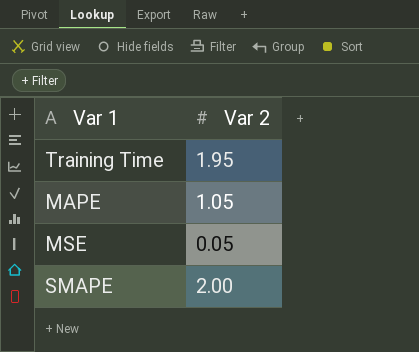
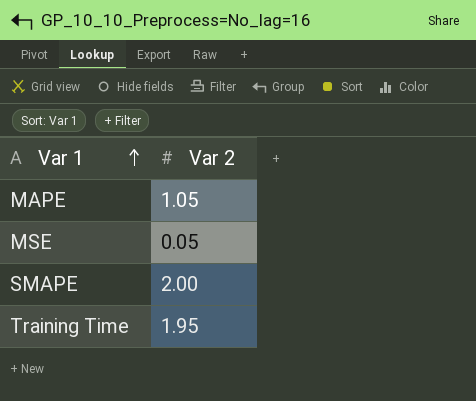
row order: none -> Var 1 ascending

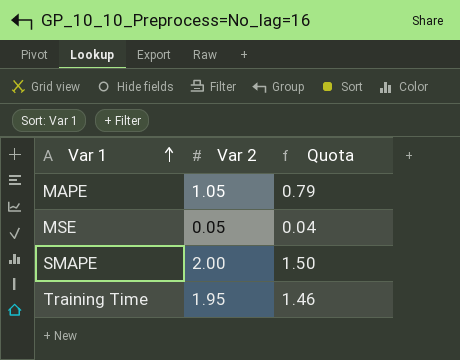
column Quota | formula: none -> [Var 2] * 0.75

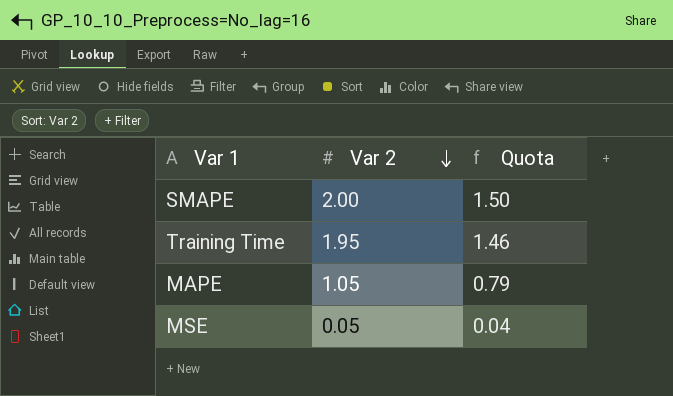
row order: Var 1 ascending -> Var 2 descending

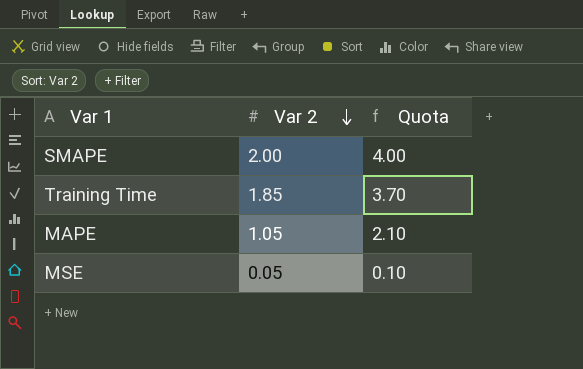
column Quota | formula: [Var 2] * 0.75 -> [Var 2] * 2
Training Time | Var 2: 1.95 -> 1.85

